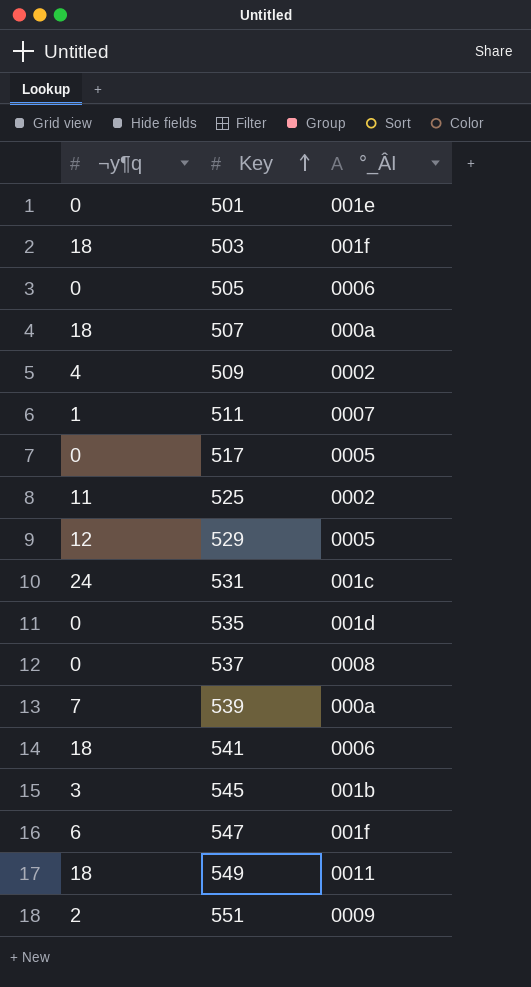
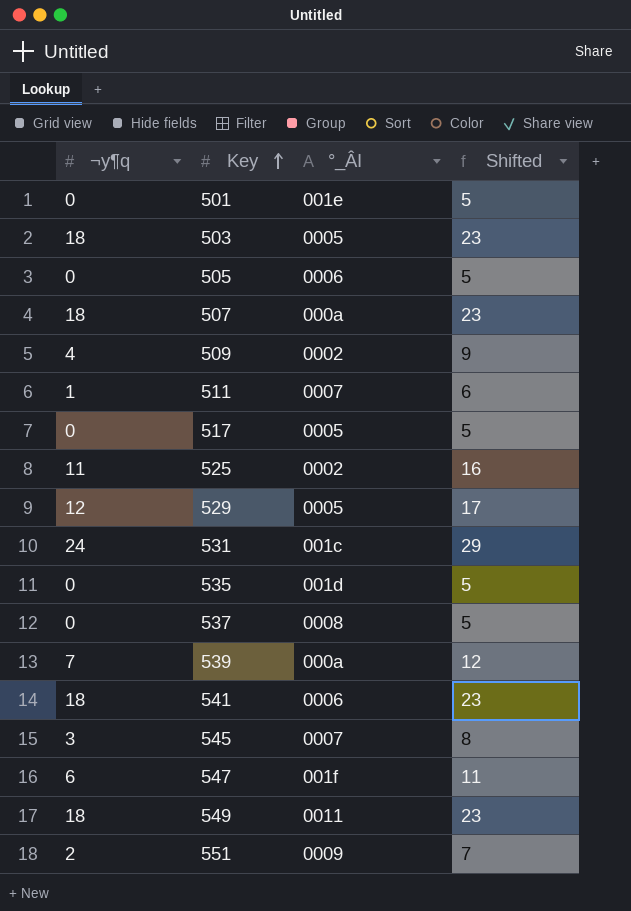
column Shifted | formula: none -> [¬y¶q] + 5
503 | °_ÂI: 001f -> 0005
545 | °_ÂI: 001b -> 0007

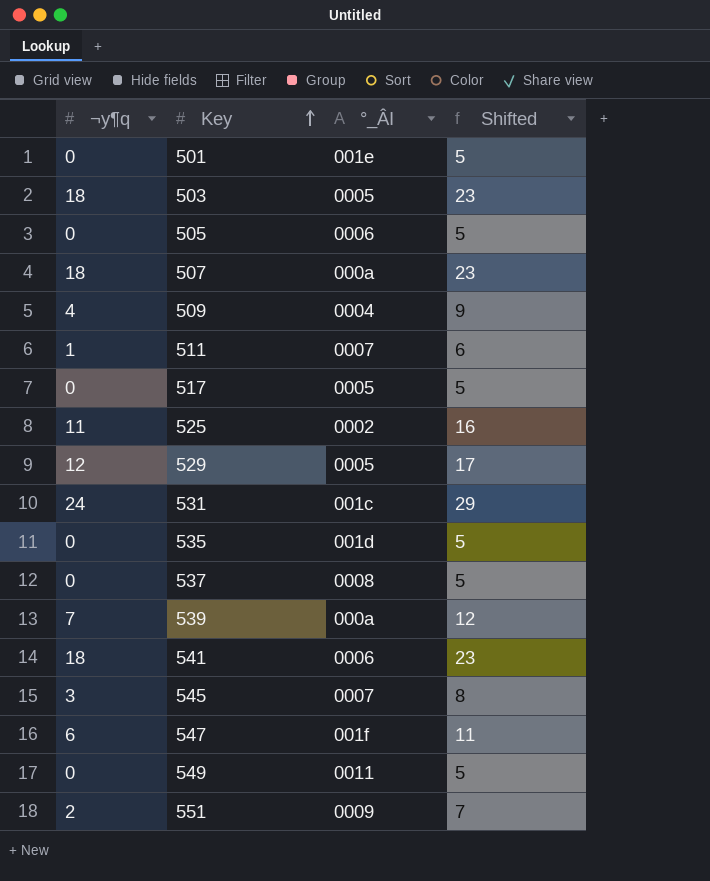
509 | °_ÂI: 0002 -> 0004
549 | ¬y¶q: 18 -> 0
549 | Shifted: 23 -> 5

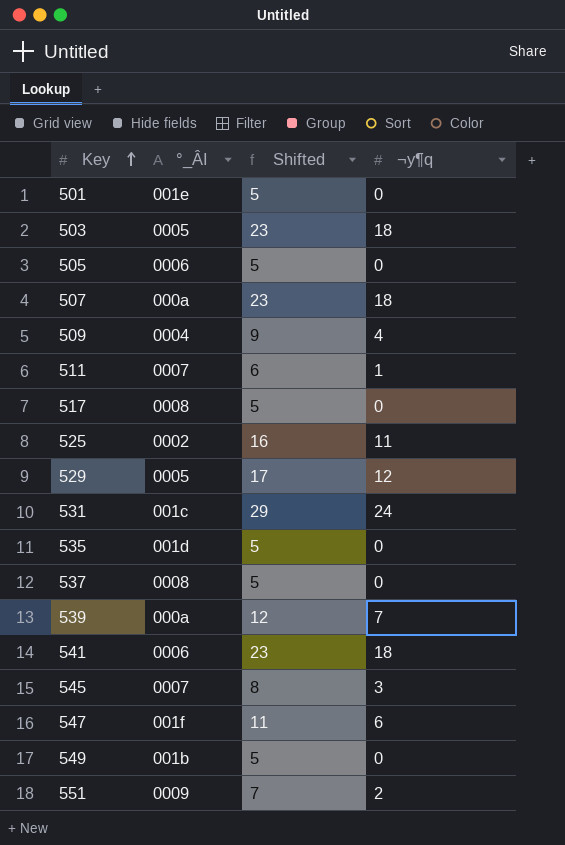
column ¬y¶q | position: 1 -> 4
517 | °_ÂI: 0005 -> 0008
549 | °_ÂI: 0011 -> 001b

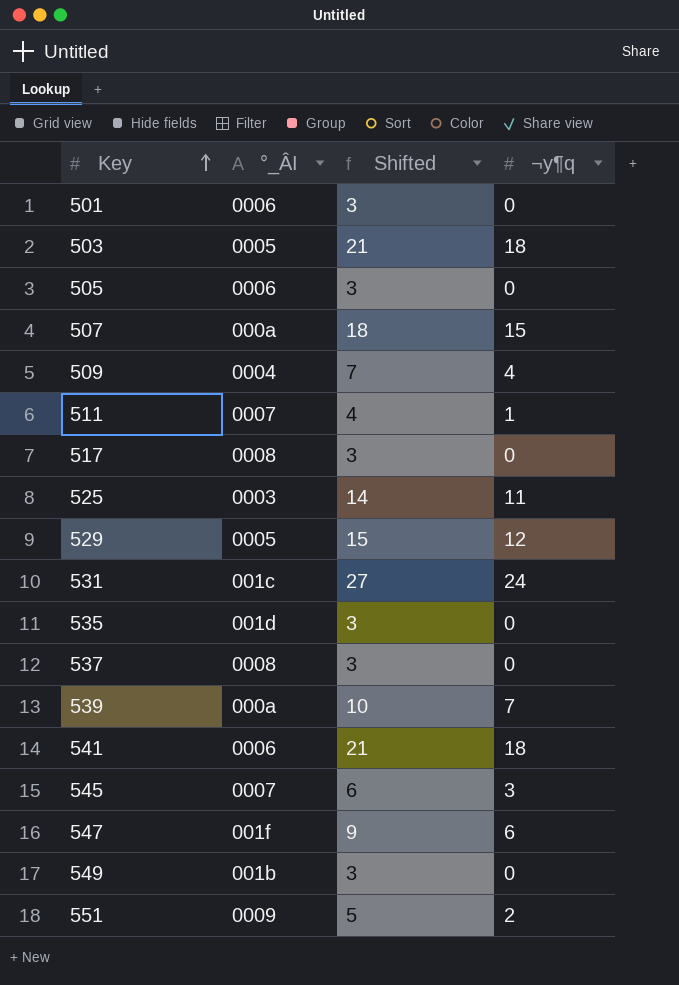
column Shifted | formula: [¬y¶q] + 5 -> [¬y¶q] + 3
501 | °_ÂI: 001e -> 0006
507 | ¬y¶q: 18 -> 15
525 | °_ÂI: 0002 -> 0003

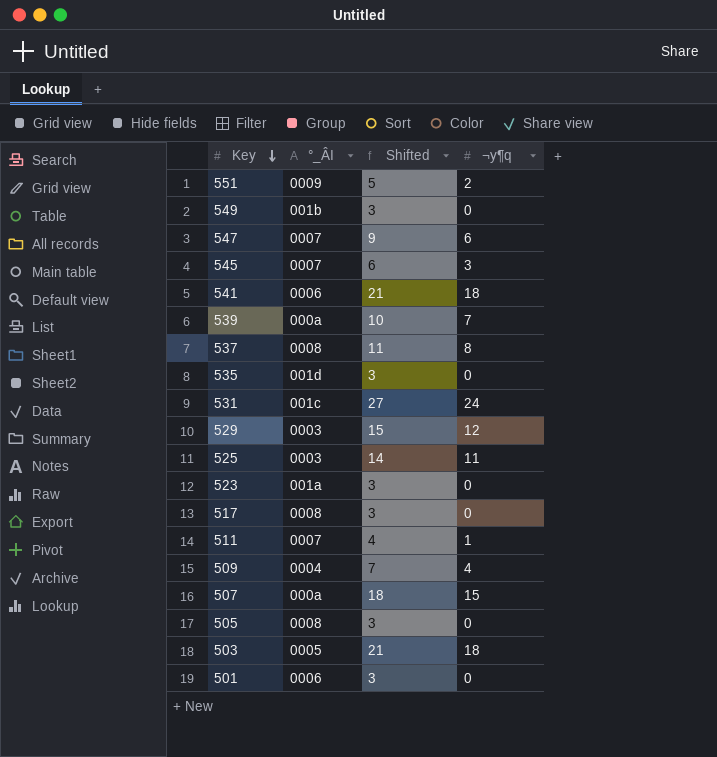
row order: Key ascending -> Key descending
547 | °_ÂI: 001f -> 0007
537 | Shifted: 3 -> 11
537 | ¬y¶q: 0 -> 8
529 | °_ÂI: 0005 -> 0003
row 523: none -> 001a | 3 | 0
505 | °_ÂI: 0006 -> 0008

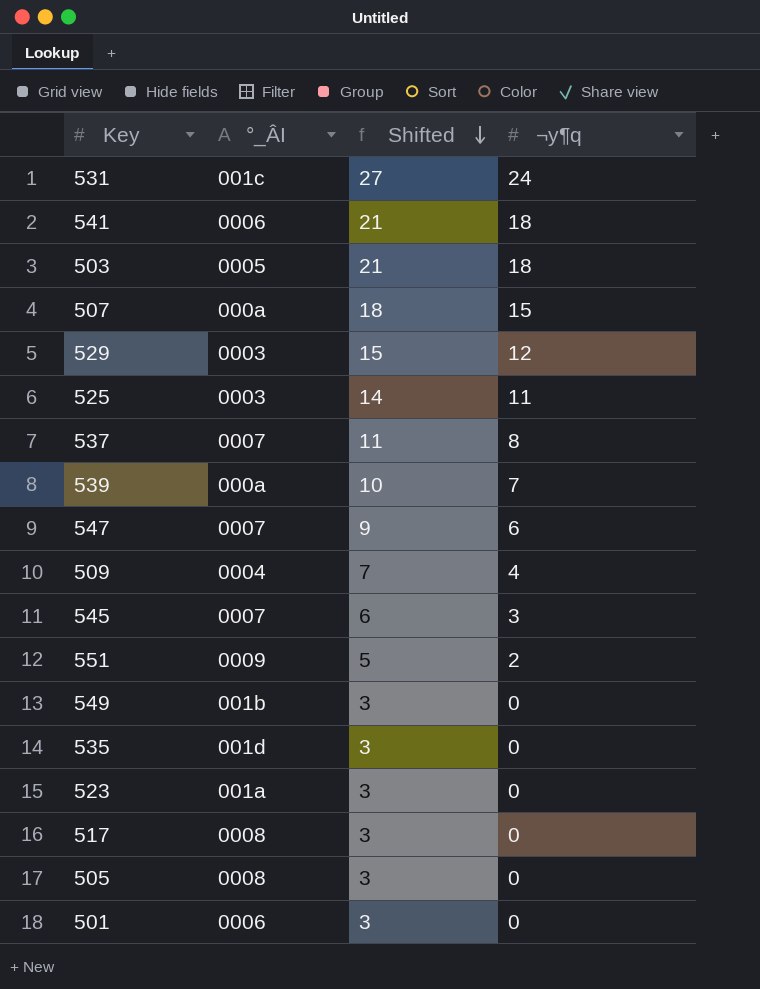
row order: Key descending -> Shifted descending
row 511: 0007 | 4 | 1 -> none
537 | °_ÂI: 0008 -> 0007

